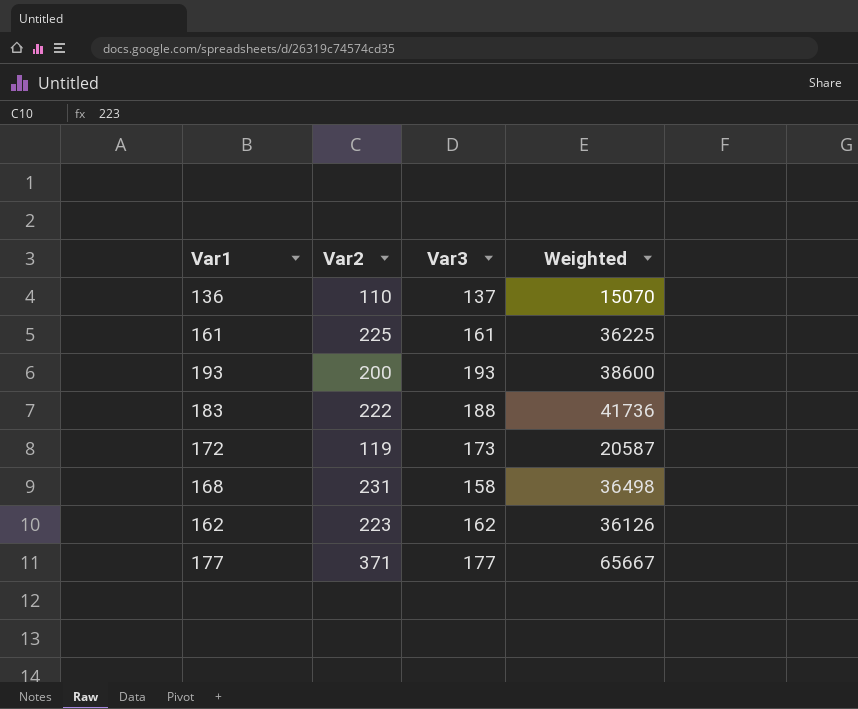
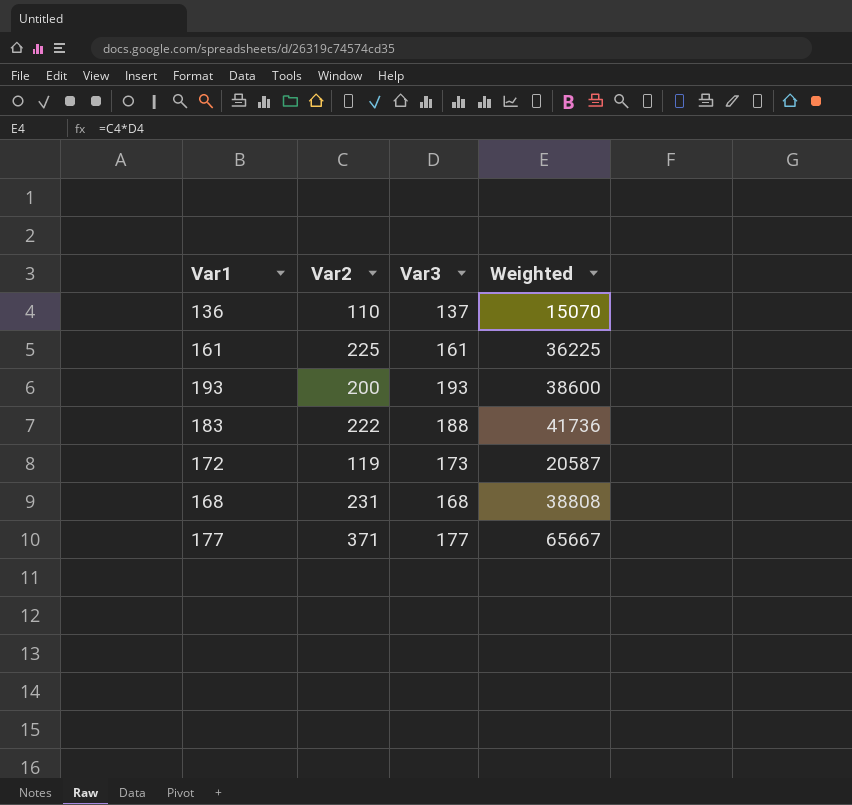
row 162: 223 | 162 | 36126 -> none
168 | Var3: 158 -> 168
168 | Weighted: 36498 -> 38808

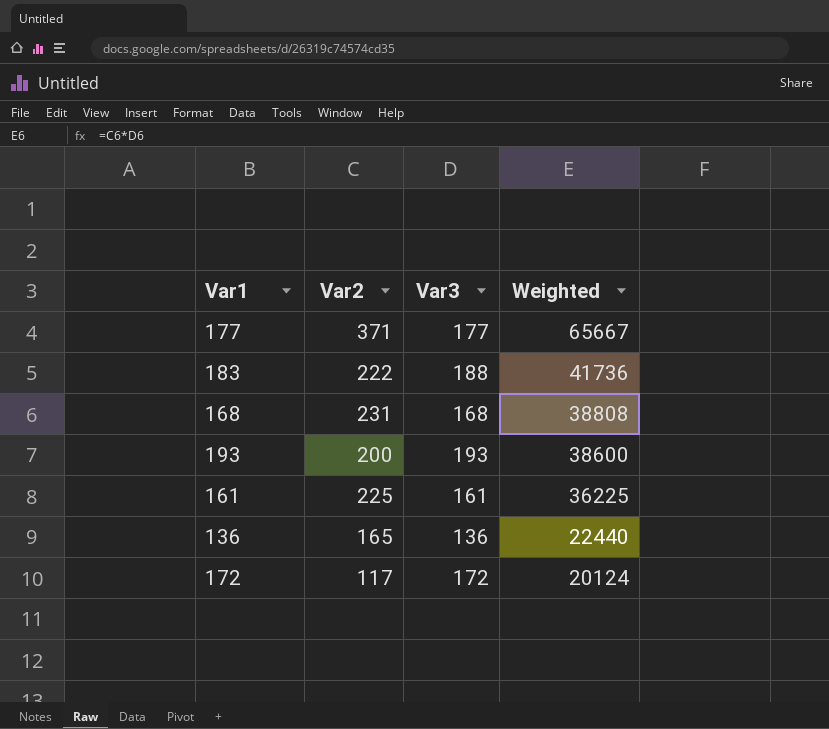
row order: none -> Weighted descending
136 | Var2: 110 -> 165
136 | Var3: 137 -> 136
136 | Weighted: 15070 -> 22440
172 | Var2: 119 -> 117
172 | Var3: 173 -> 172
172 | Weighted: 20587 -> 20124

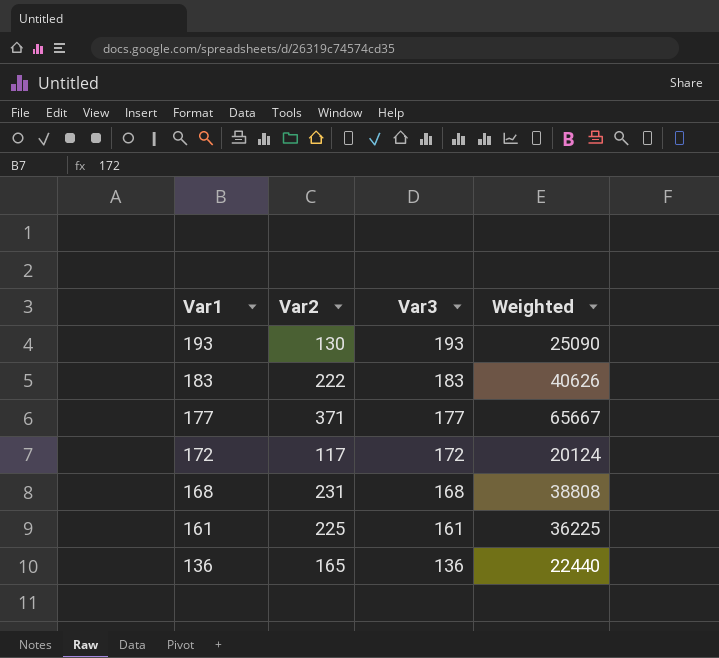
row order: Weighted descending -> Var1 descending
193 | Var2: 200 -> 130
193 | Weighted: 38600 -> 25090
183 | Var3: 188 -> 183
183 | Weighted: 41736 -> 40626

